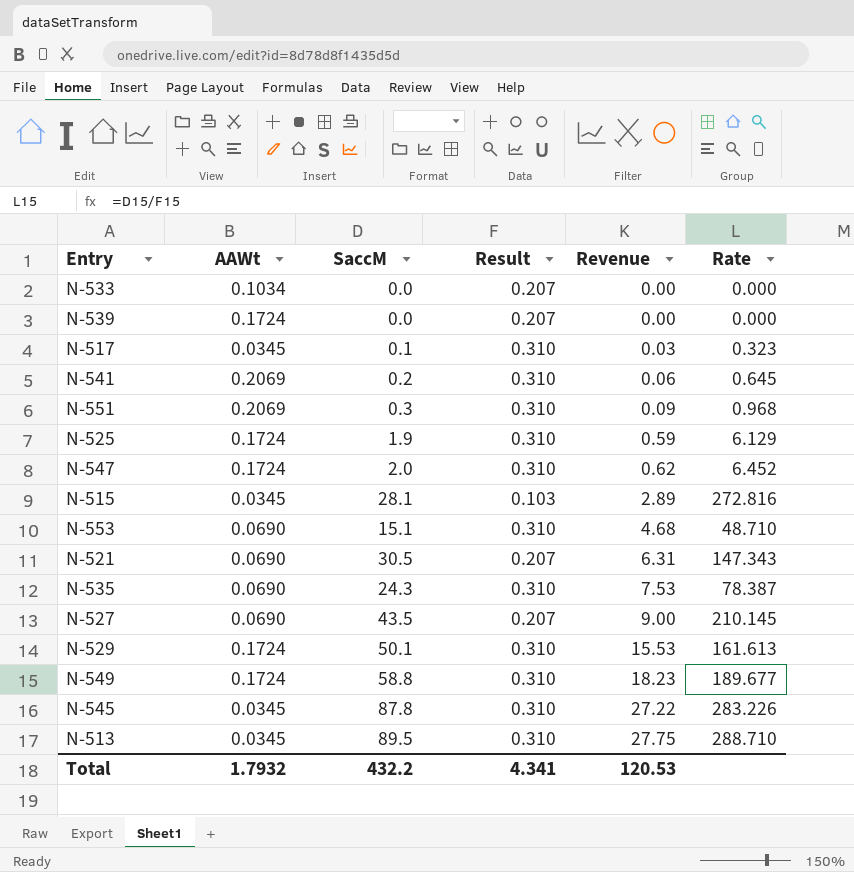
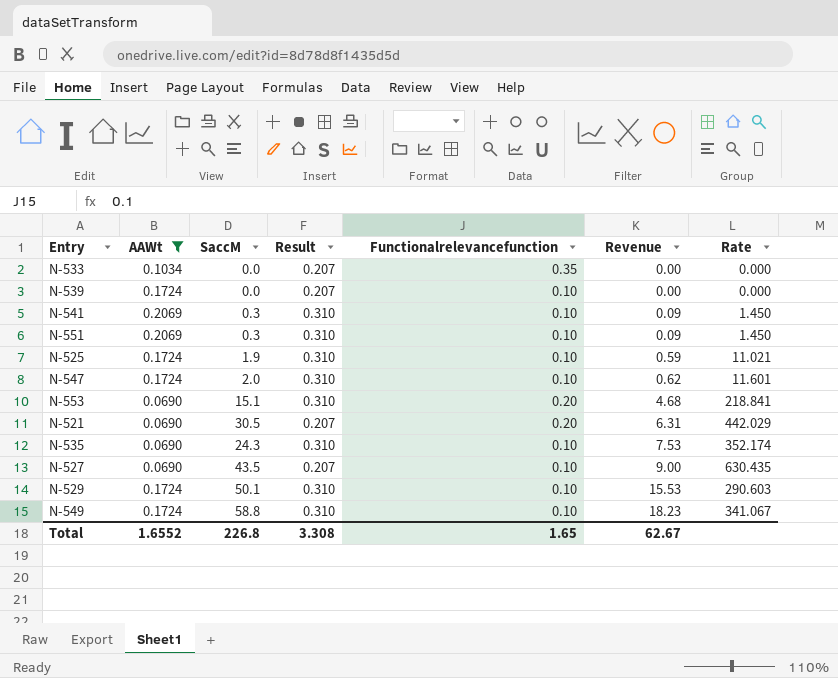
filter: none -> AAWt != 0.0345
column Functionalrelevancefunction | position: none -> 5
column Rate | formula: [SaccM] / [Result] -> [SaccM] / [AAWt]
N-541 | SaccM: 0.2 -> 0.3
N-541 | Revenue: 0.06 -> 0.09
Total | AAWt: 1.7932 -> 1.6552
Total | SaccM: 432.2 -> 226.8
Total | Result: 4.341 -> 3.308
Total | Revenue: 120.53 -> 62.67

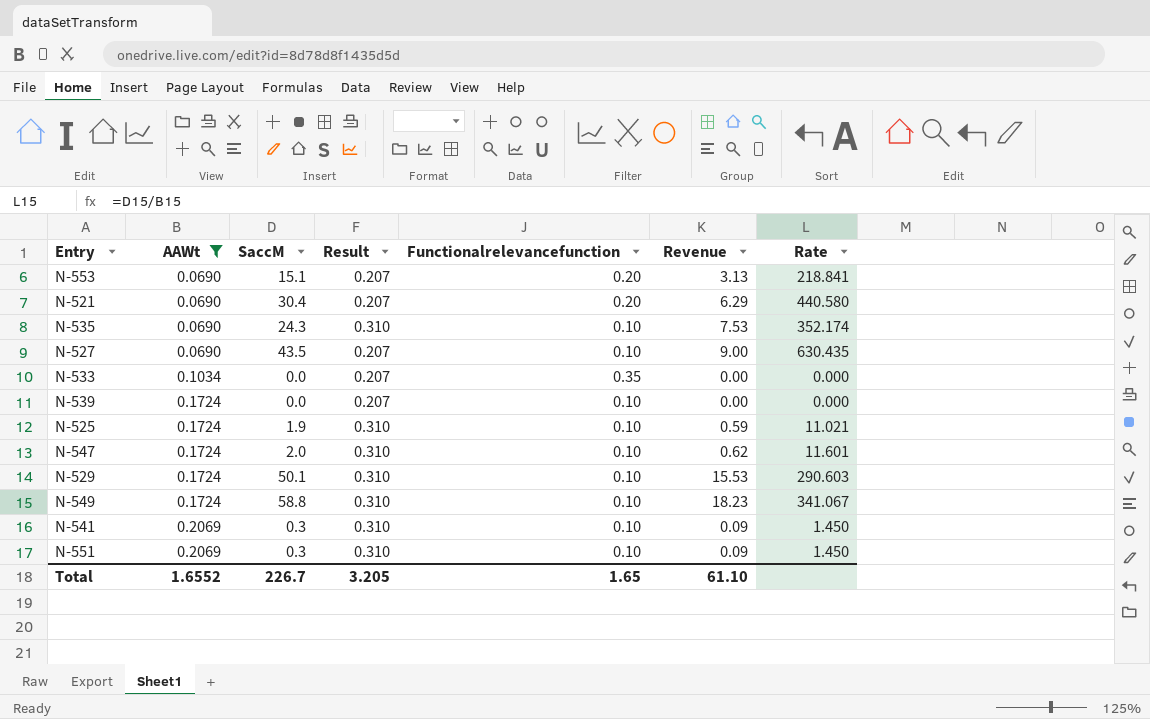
row order: Revenue ascending -> AAWt ascending
N-553 | Result: 0.310 -> 0.207
N-553 | Revenue: 4.68 -> 3.13
N-521 | SaccM: 30.5 -> 30.4
N-521 | Revenue: 6.31 -> 6.29
N-521 | Rate: 442.029 -> 440.580
Total | SaccM: 226.8 -> 226.7
Total | Result: 3.308 -> 3.205
Total | Revenue: 62.67 -> 61.10

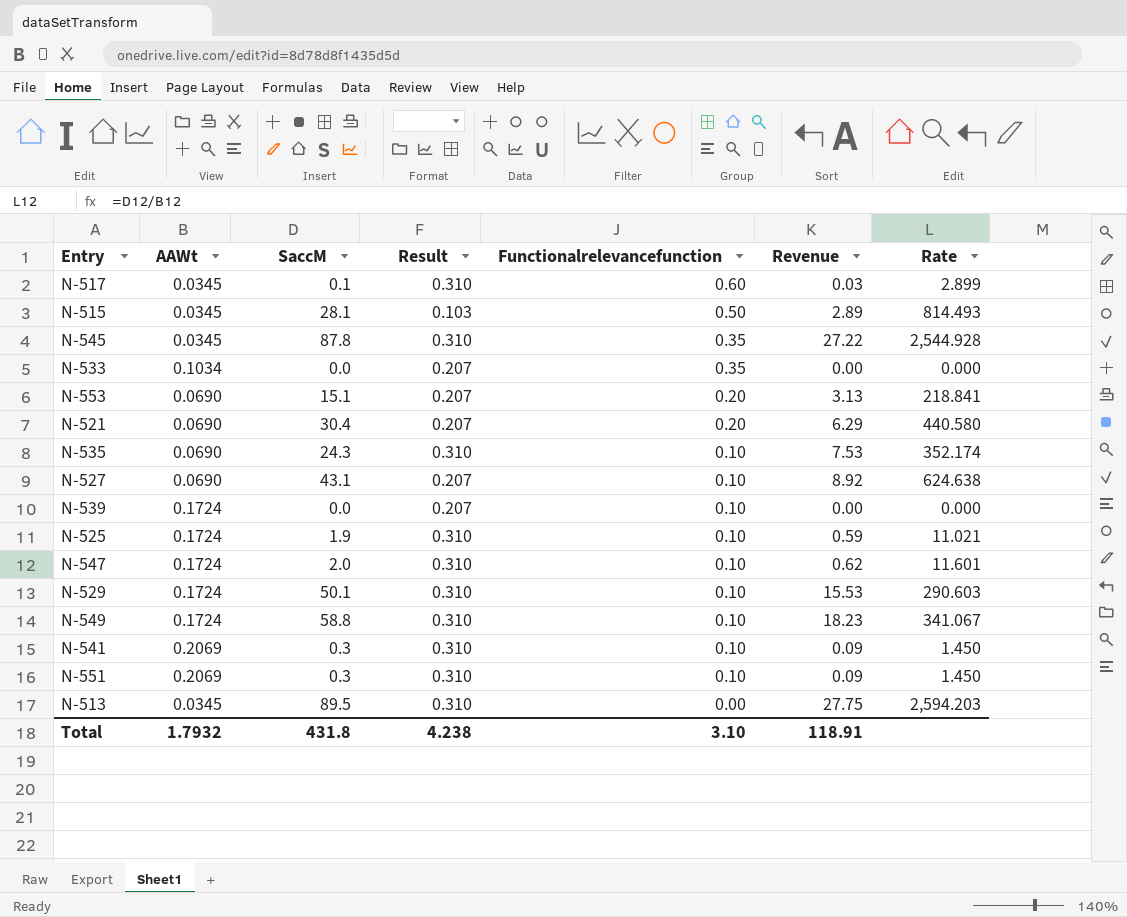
filter: AAWt != 0.0345 -> none
row order: AAWt ascending -> Functionalrelevancefunction descending
N-527 | SaccM: 43.5 -> 43.1
N-527 | Revenue: 9.00 -> 8.92
N-527 | Rate: 630.435 -> 624.638
Total | AAWt: 1.6552 -> 1.7932
Total | SaccM: 226.7 -> 431.8
Total | Result: 3.205 -> 4.238
Total | Functionalrelevancefunction: 1.65 -> 3.10
Total | Revenue: 61.10 -> 118.91

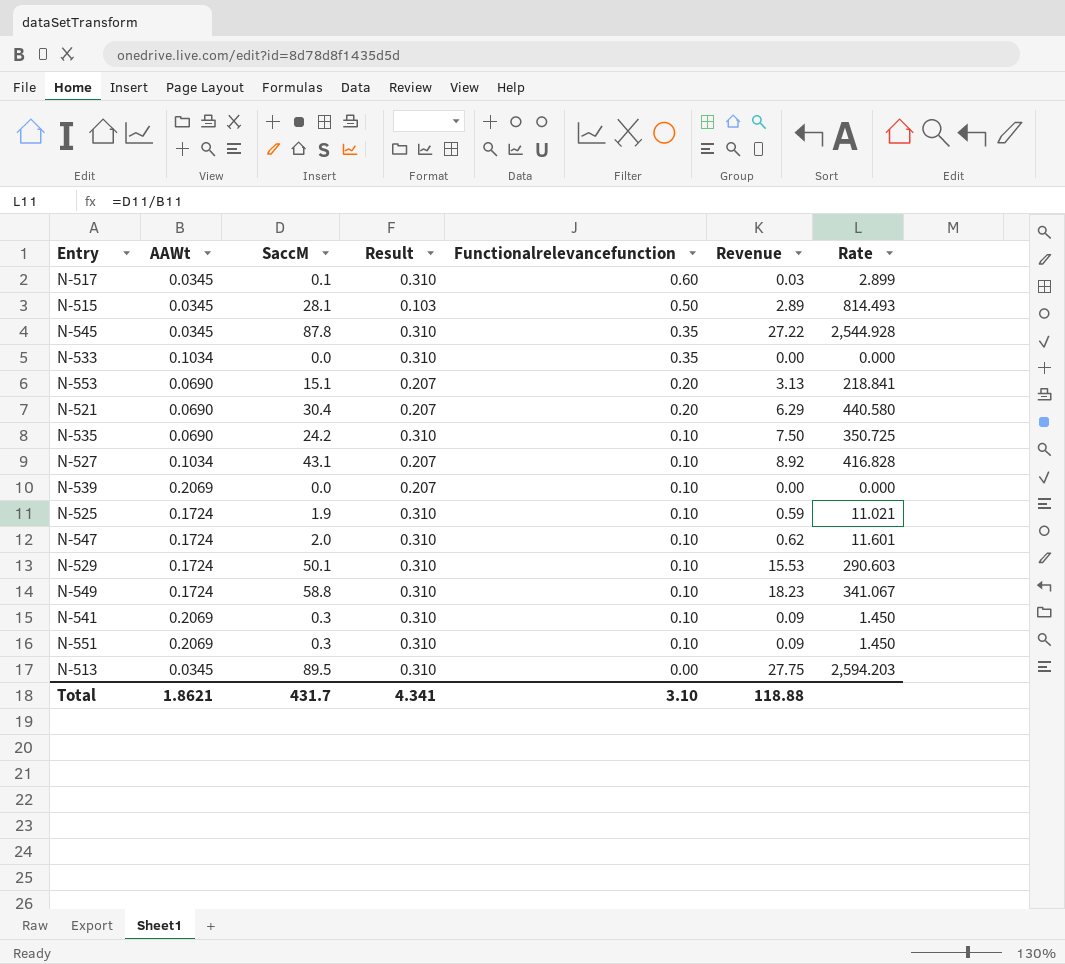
N-533 | Result: 0.207 -> 0.310
N-535 | SaccM: 24.3 -> 24.2
N-535 | Revenue: 7.53 -> 7.50
N-535 | Rate: 352.174 -> 350.725
N-527 | AAWt: 0.0690 -> 0.1034
N-527 | Rate: 624.638 -> 416.828
N-539 | AAWt: 0.1724 -> 0.2069
Total | AAWt: 1.7932 -> 1.8621
Total | SaccM: 431.8 -> 431.7
Total | Result: 4.238 -> 4.341
Total | Revenue: 118.91 -> 118.88

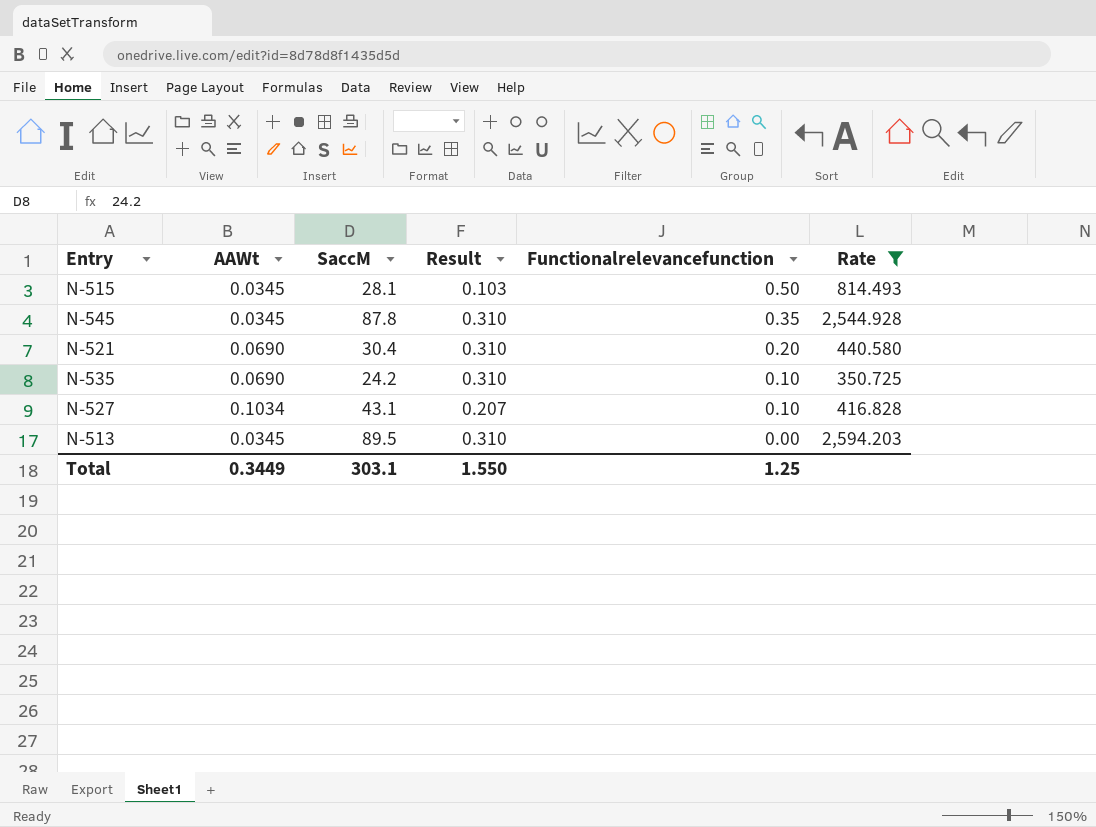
filter: none -> Rate >= 350.725
column Revenue | formula: [SaccM] * [Result] -> none
N-521 | Result: 0.207 -> 0.310
Total | AAWt: 1.8621 -> 0.3449
Total | SaccM: 431.7 -> 303.1
Total | Result: 4.341 -> 1.550
Total | Functionalrelevancefunction: 3.10 -> 1.25

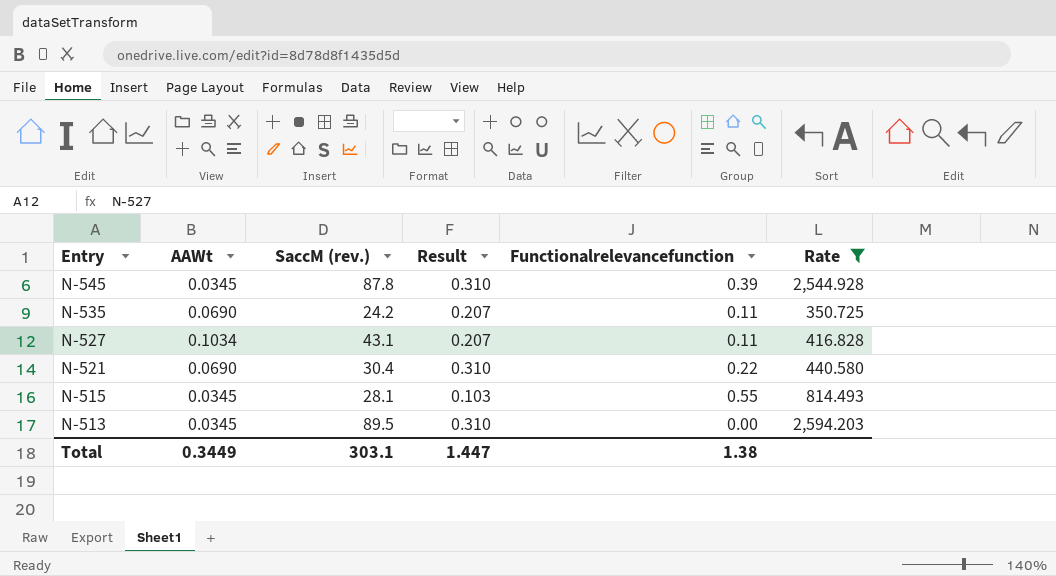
row order: Functionalrelevancefunction descending -> Entry descending
column name: SaccM -> SaccM (rev.)
N-545 | Functionalrelevancefunction: 0.35 -> 0.39
N-535 | Result: 0.310 -> 0.207
N-535 | Functionalrelevancefunction: 0.10 -> 0.11
N-527 | Functionalrelevancefunction: 0.10 -> 0.11
N-521 | Functionalrelevancefunction: 0.20 -> 0.22
N-515 | Functionalrelevancefunction: 0.50 -> 0.55
Total | Result: 1.550 -> 1.447
Total | Functionalrelevancefunction: 1.25 -> 1.38

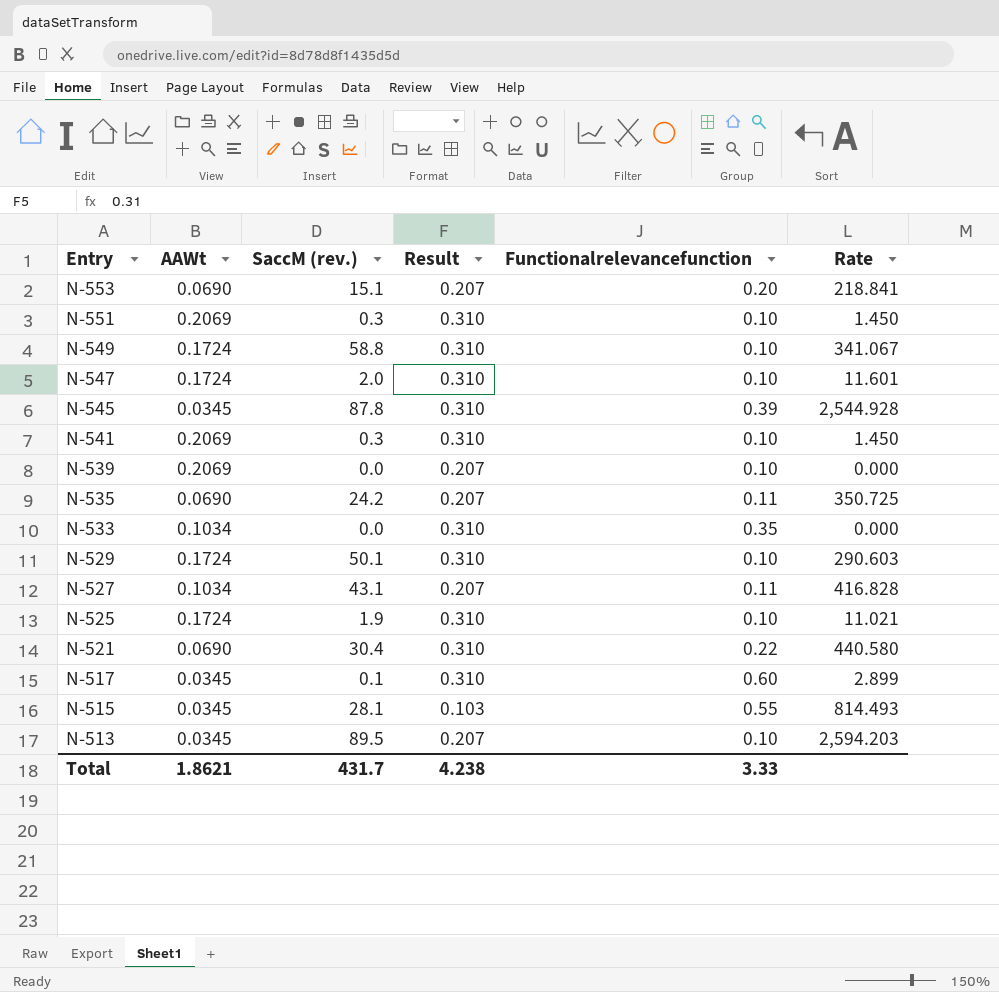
filter: Rate >= 350.725 -> none
N-513 | Result: 0.310 -> 0.207
N-513 | Functionalrelevancefunction: 0.00 -> 0.10
Total | AAWt: 0.3449 -> 1.8621
Total | SaccM (rev.): 303.1 -> 431.7
Total | Result: 1.447 -> 4.238
Total | Functionalrelevancefunction: 1.38 -> 3.33

